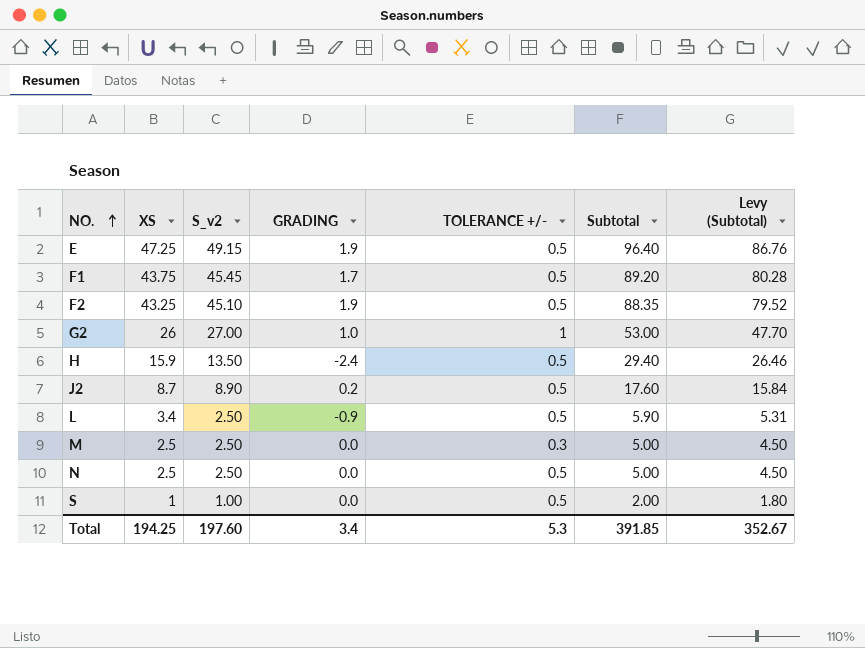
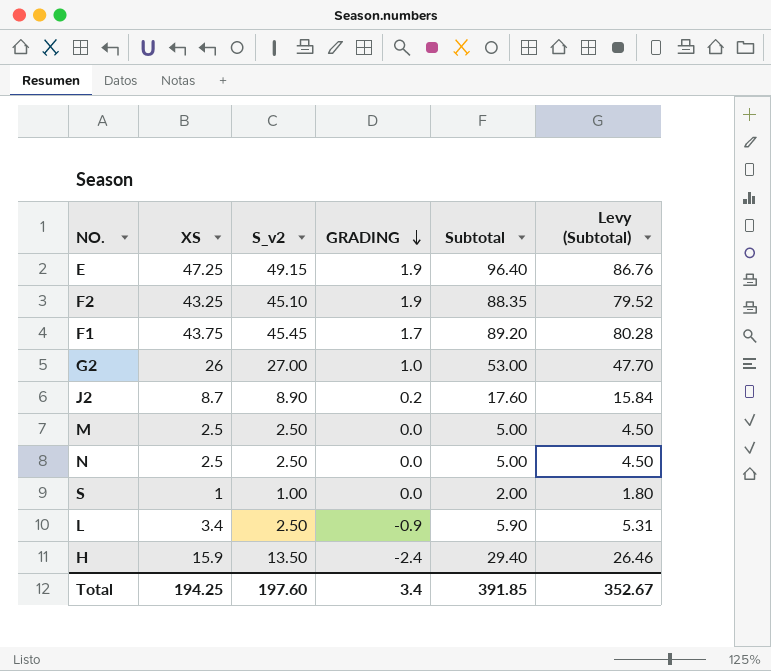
row order: NO. ascending -> GRADING descending
column TOLERANCE +/- | position: 5 -> none

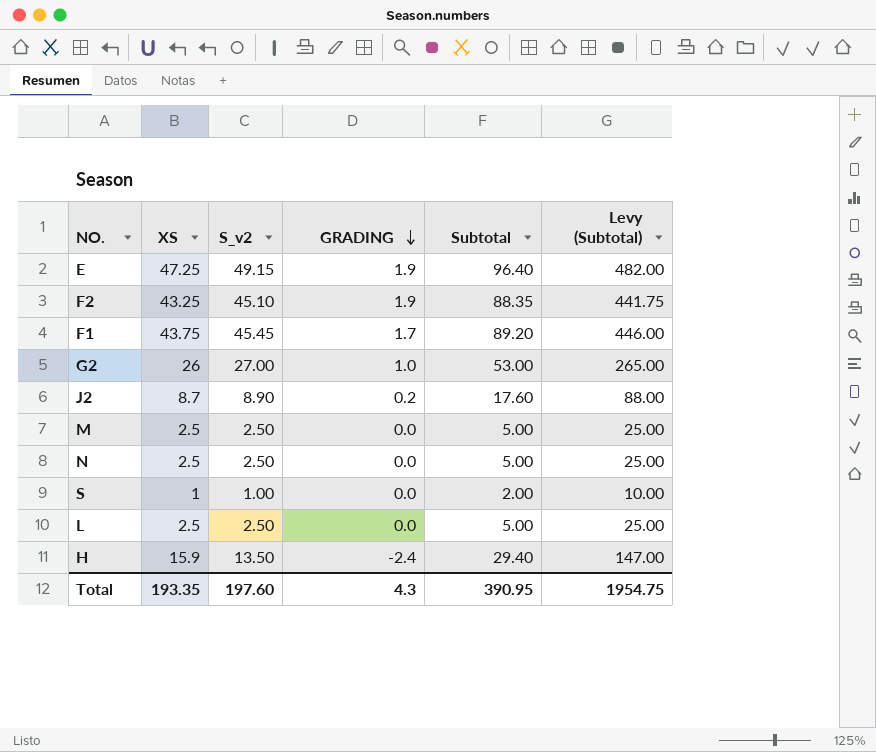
column Levy (Subtotal) | formula: [Subtotal] * 0.9 -> [Subtotal] * 5
L | XS: 3.4 -> 2.5
L | GRADING: -0.9 -> 0.0
L | Subtotal: 5.90 -> 5.00
Total | XS: 194.25 -> 193.35
Total | GRADING: 3.4 -> 4.3
Total | Subtotal: 391.85 -> 390.95
Total | Levy (Subtotal): 352.67 -> 1954.75

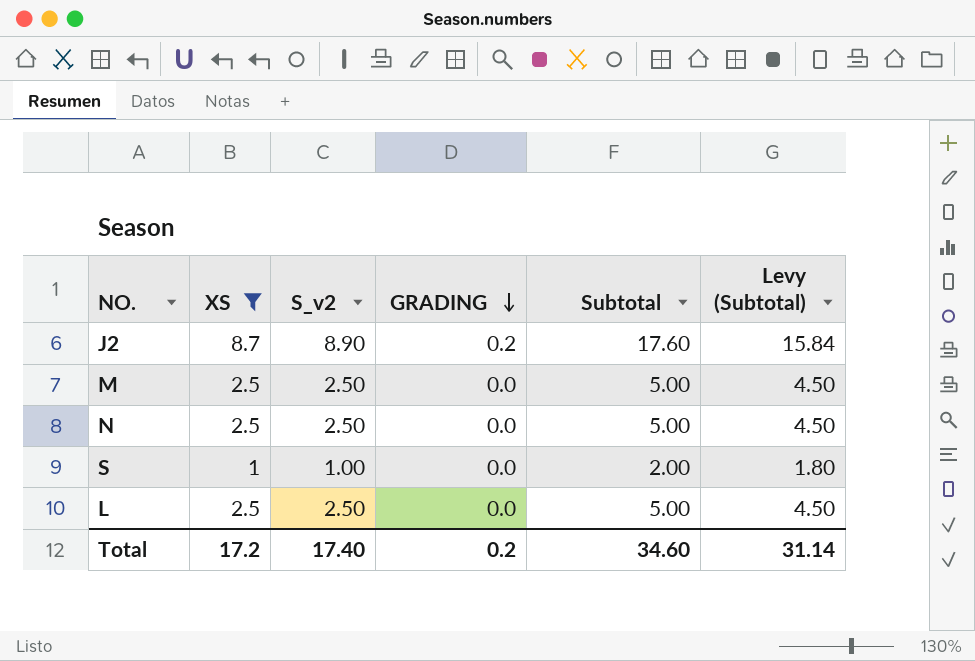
filter: none -> XS <= 8.7
column Levy (Subtotal) | formula: [Subtotal] * 5 -> [Subtotal] * 0.9
Total | XS: 193.35 -> 17.2
Total | S_v2: 197.60 -> 17.40
Total | GRADING: 4.3 -> 0.2
Total | Subtotal: 390.95 -> 34.60
Total | Levy (Subtotal): 1954.75 -> 31.14

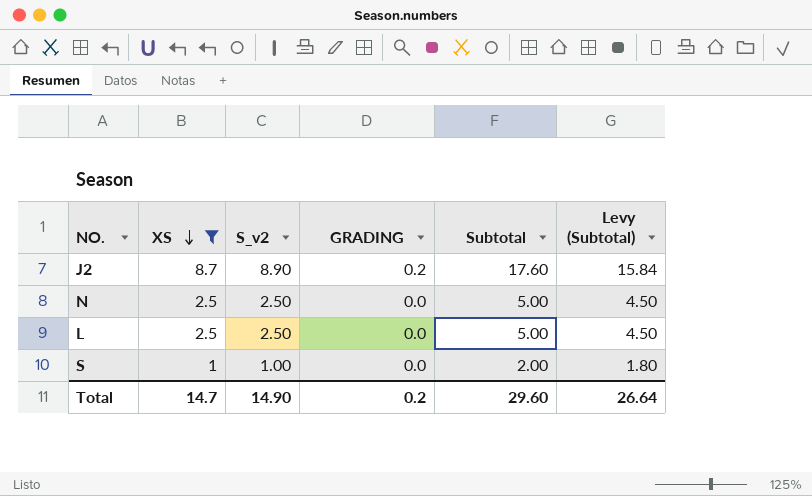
row order: GRADING descending -> XS descending
row M: 2.5 | 2.50 | 0.0 | 5.00 | 4.50 -> none
Total | XS: 17.2 -> 14.7
Total | S_v2: 17.40 -> 14.90
Total | Subtotal: 34.60 -> 29.60
Total | Levy (Subtotal): 31.14 -> 26.64

